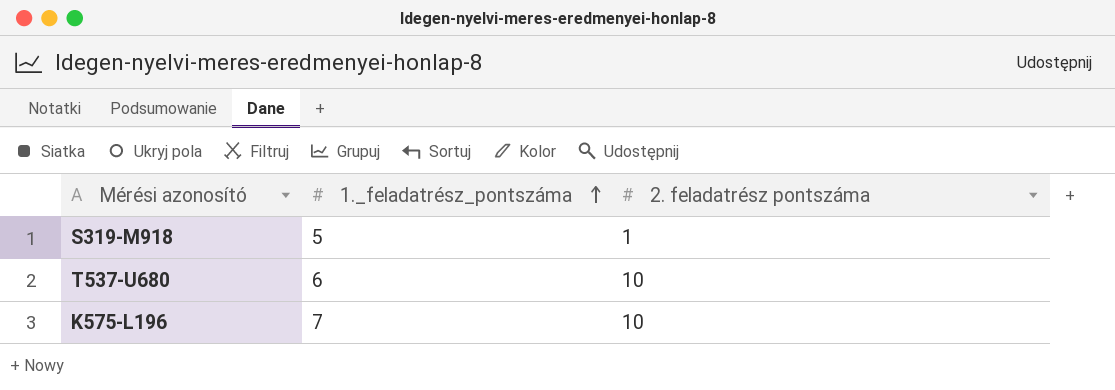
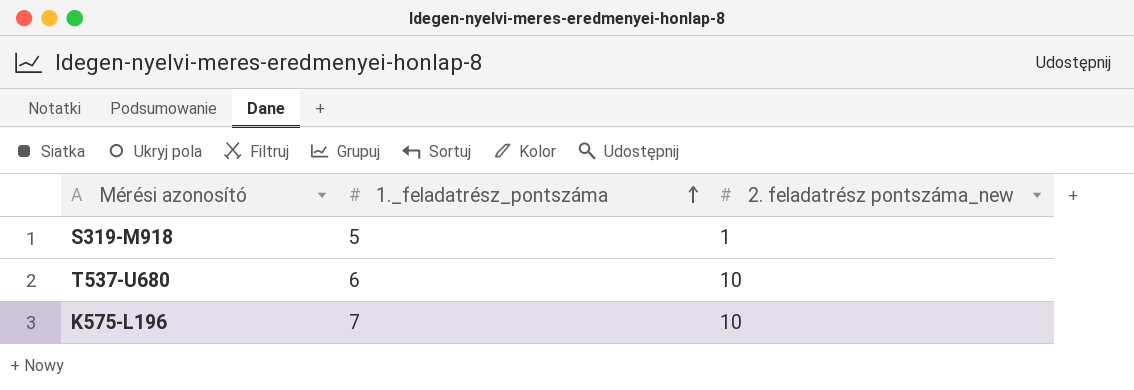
column name: 2. feladatrész pontszáma -> 2. feladatrész pontszáma_new

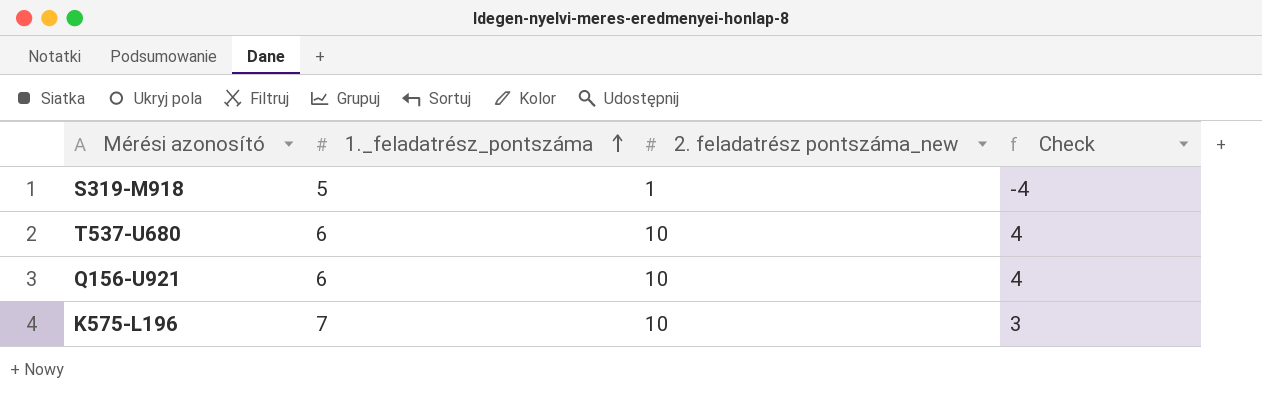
column Check | formula: none -> [2. feladatrész pontszáma_new] - [1._feladatrész_pontszáma]
row Q156-U921: none -> 6 | 10 | 4

